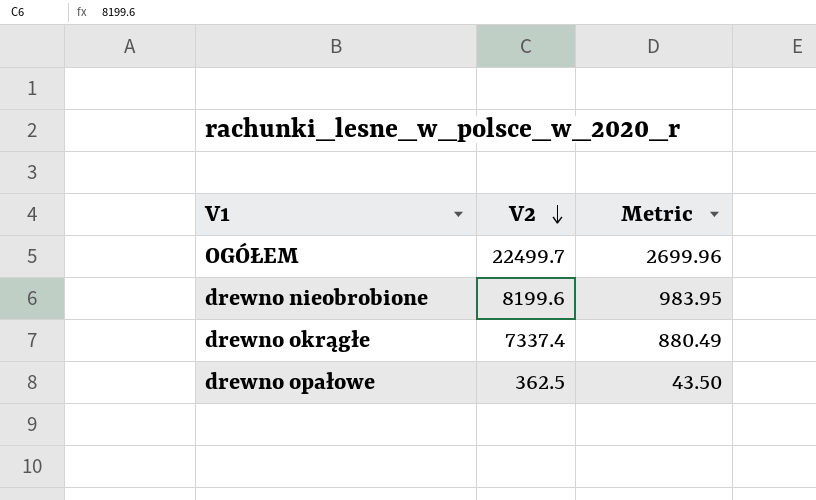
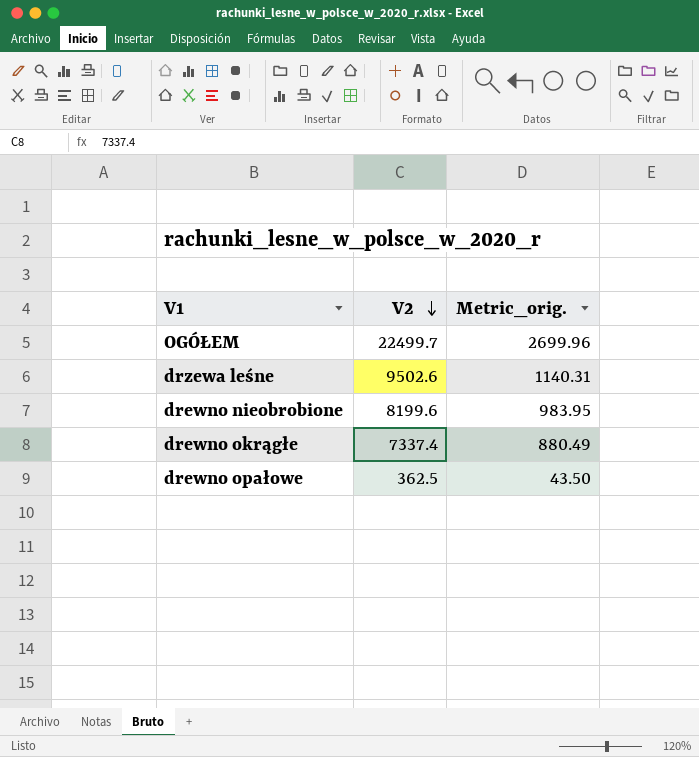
column name: Metric -> Metric_orig.
row drzewa leśne: none -> 9502.6 | 1140.31

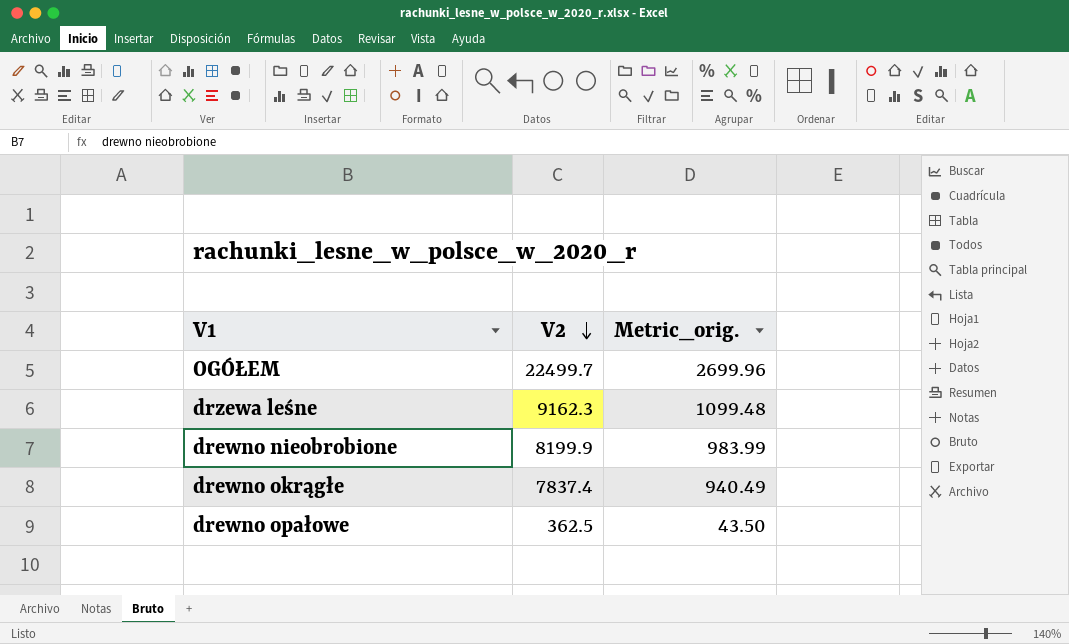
drzewa leśne | V2: 9502.6 -> 9162.3
drzewa leśne | Metric_orig.: 1140.31 -> 1099.48
drewno nieobrobione | V2: 8199.6 -> 8199.9
drewno nieobrobione | Metric_orig.: 983.95 -> 983.99
drewno okrągłe | V2: 7337.4 -> 7837.4
drewno okrągłe | Metric_orig.: 880.49 -> 940.49

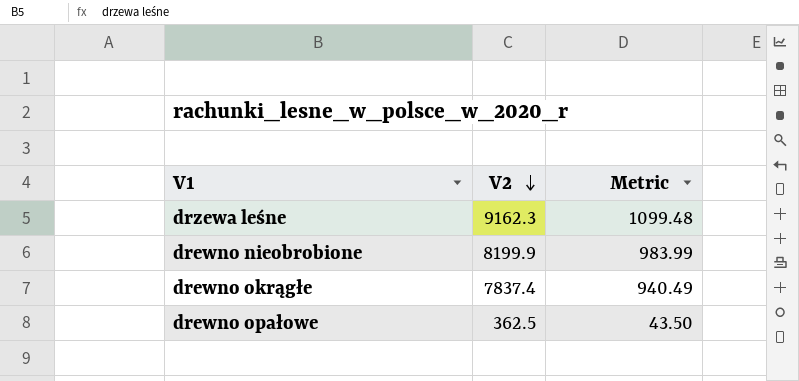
column name: Metric_orig. -> Metric
row OGÓŁEM: 22499.7 | 2699.96 -> none

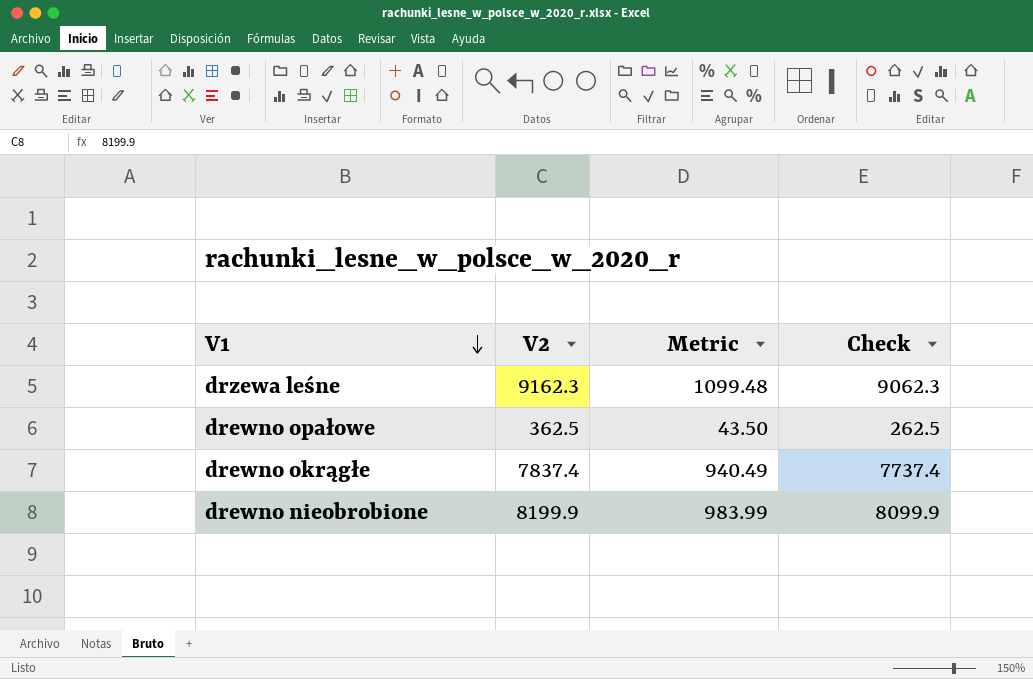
row order: V2 descending -> V1 descending
column Check | formula: none -> [V2] - 100

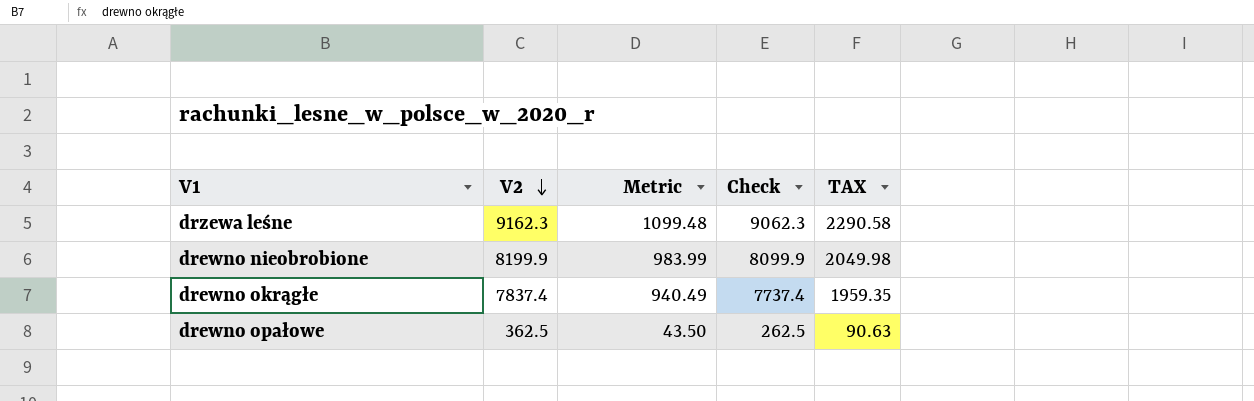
row order: V1 descending -> V2 descending
column TAX | formula: none -> [V2] * 0.25

